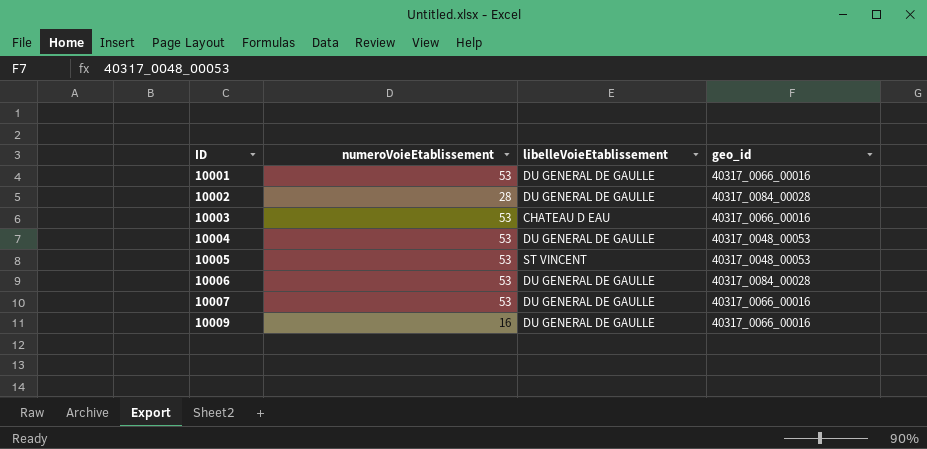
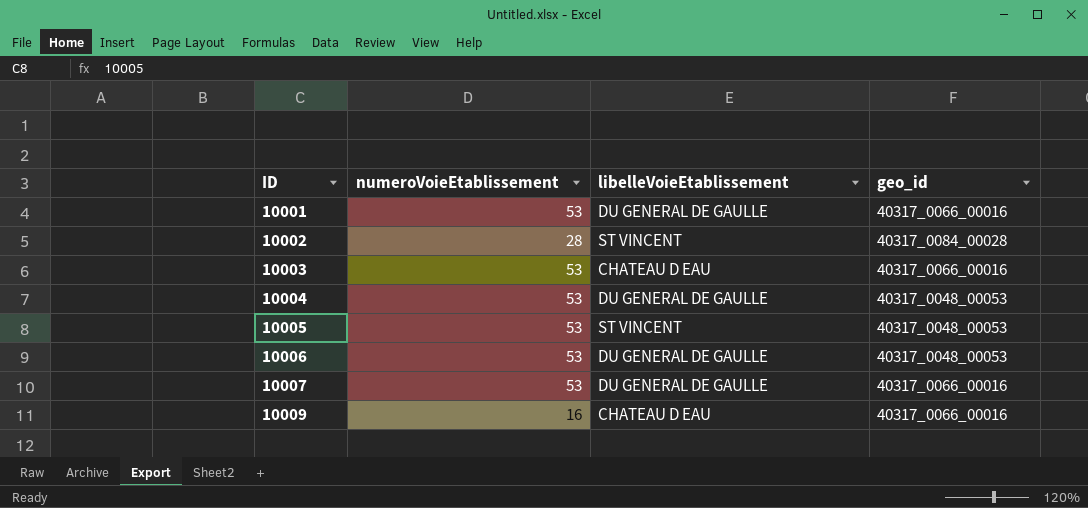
10002 | libelleVoieEtablissement: DU GENERAL DE GAULLE -> ST VINCENT
10006 | geo_id: 40317_0084_00028 -> 40317_0048_00053
10009 | libelleVoieEtablissement: DU GENERAL DE GAULLE -> CHATEAU D EAU

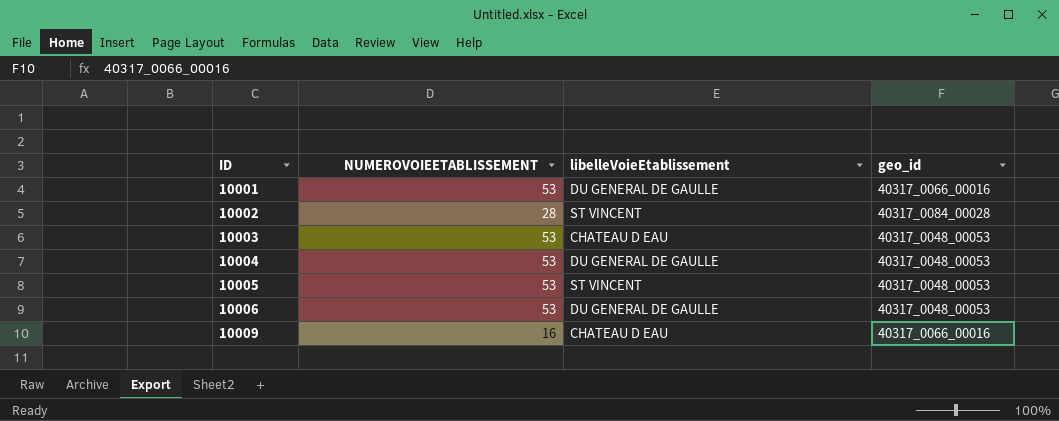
column name: numeroVoieEtablissement -> NUMEROVOIEETABLISSEMENT
row 10007: 53 | DU GENERAL DE GAULLE | 40317_0066_00016 -> none
10003 | geo_id: 40317_0066_00016 -> 40317_0048_00053

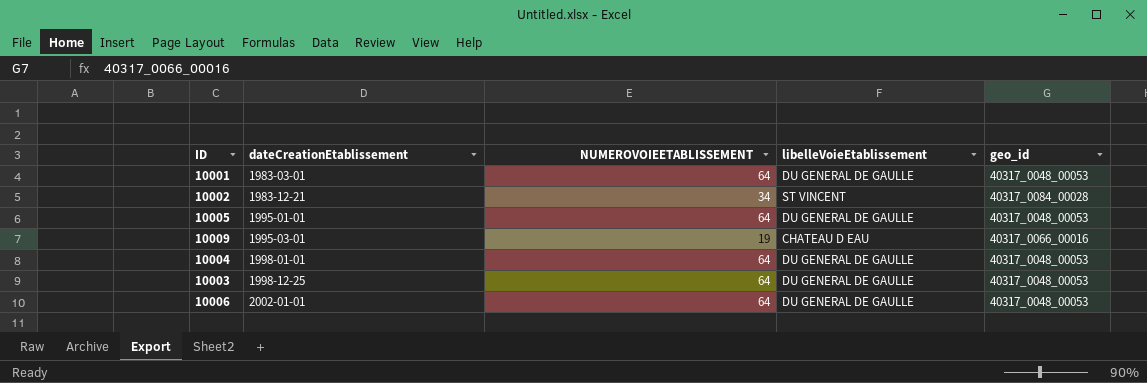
row order: ID ascending -> dateCreationEtablissement ascending
column dateCreationEtablissement | position: none -> 2
10001 | NUMEROVOIEETABLISSEMENT: 53 -> 64
10001 | geo_id: 40317_0066_00016 -> 40317_0048_00053
10002 | NUMEROVOIEETABLISSEMENT: 28 -> 34
10005 | NUMEROVOIEETABLISSEMENT: 53 -> 64
10005 | libelleVoieEtablissement: ST VINCENT -> DU GENERAL DE GAULLE
10009 | NUMEROVOIEETABLISSEMENT: 16 -> 19
10004 | NUMEROVOIEETABLISSEMENT: 53 -> 64
10003 | NUMEROVOIEETABLISSEMENT: 53 -> 64
10003 | libelleVoieEtablissement: CHATEAU D EAU -> DU GENERAL DE GAULLE
10006 | NUMEROVOIEETABLISSEMENT: 53 -> 64

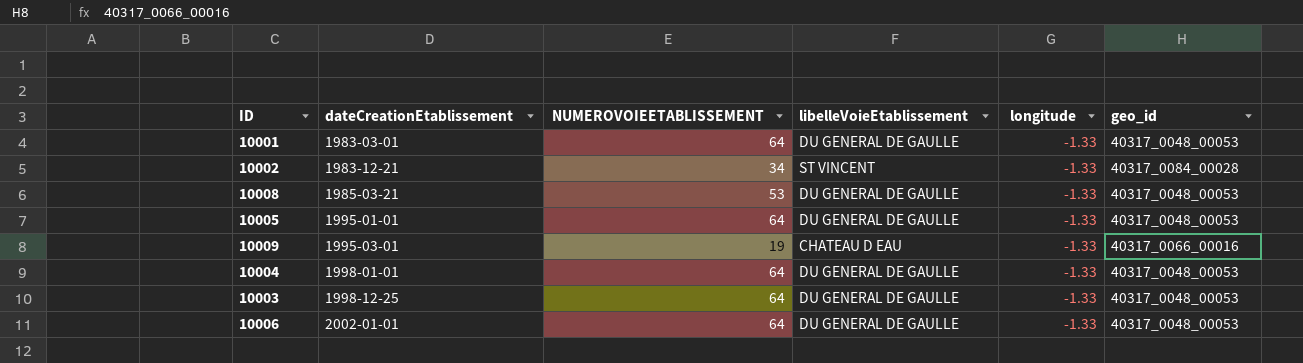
column longitude | position: none -> 5
row 10008: none -> 1985-03-21 | 53 | DU GENERAL DE GAULLE | -1.33 | 40317_0048_00053

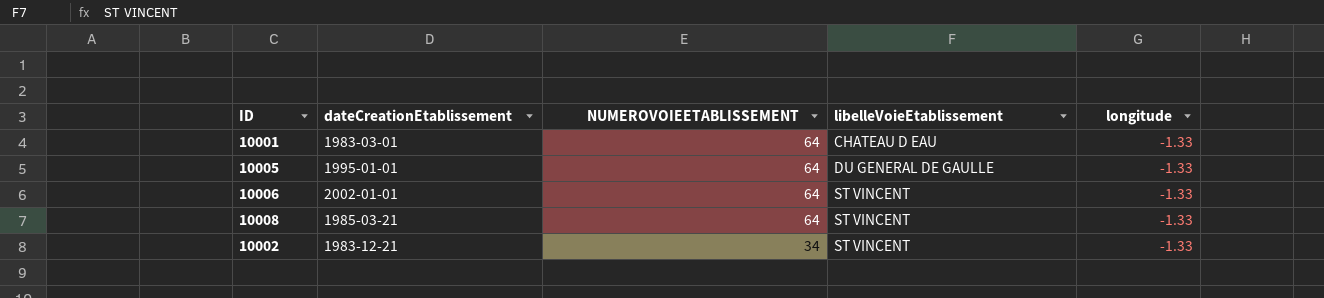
row order: dateCreationEtablissement ascending -> NUMEROVOIEETABLISSEMENT descending
column geo_id | position: 6 -> none
row 10009: 1995-03-01 | 19 | CHATEAU D EAU | -1.33 | 40317_0066_00016 -> none
row 10004: 1998-01-01 | 64 | DU GENERAL DE GAULLE | -1.33 | 40317_0048_00053 -> none
row 10003: 1998-12-25 | 64 | DU GENERAL DE GAULLE | -1.33 | 40317_0048_00053 -> none
10001 | libelleVoieEtablissement: DU GENERAL DE GAULLE -> CHATEAU D EAU
10006 | libelleVoieEtablissement: DU GENERAL DE GAULLE -> ST VINCENT
10008 | NUMEROVOIEETABLISSEMENT: 53 -> 64
10008 | libelleVoieEtablissement: DU GENERAL DE GAULLE -> ST VINCENT

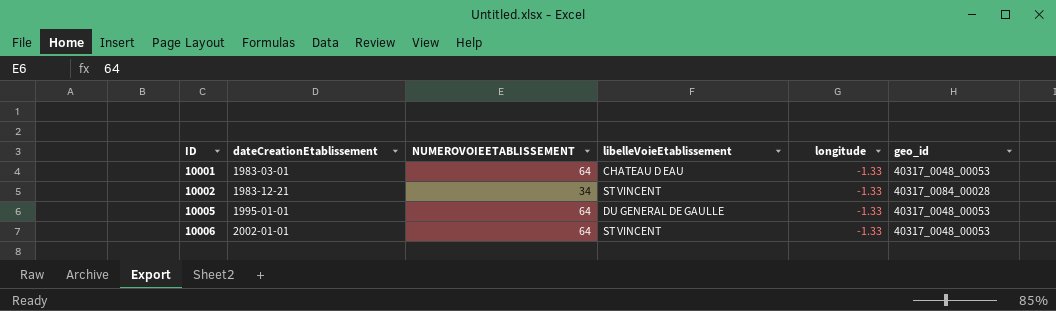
row order: NUMEROVOIEETABLISSEMENT descending -> ID ascending
column geo_id | position: none -> 6
row 10008: 1985-03-21 | 64 | ST VINCENT | -1.33 -> none

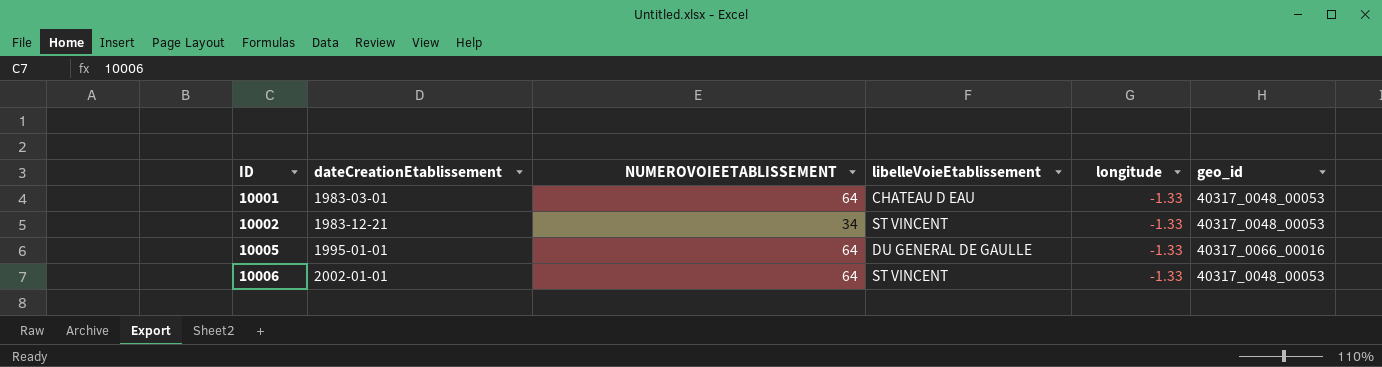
10002 | geo_id: 40317_0084_00028 -> 40317_0048_00053
10005 | geo_id: 40317_0048_00053 -> 40317_0066_00016

